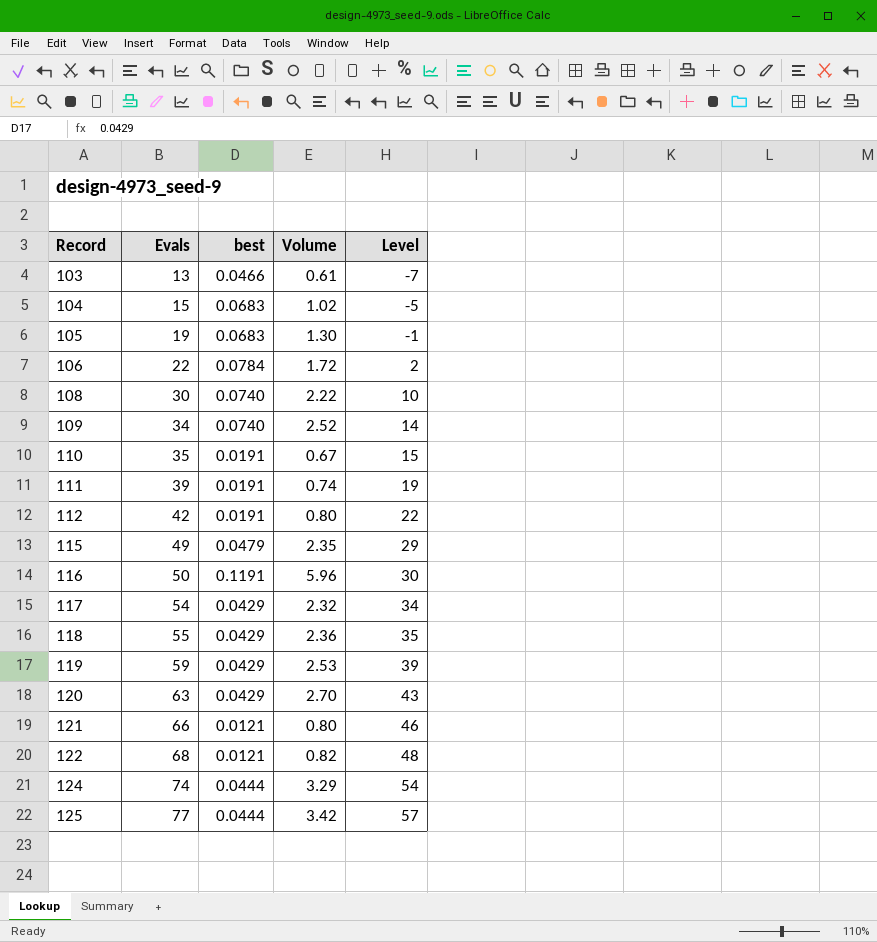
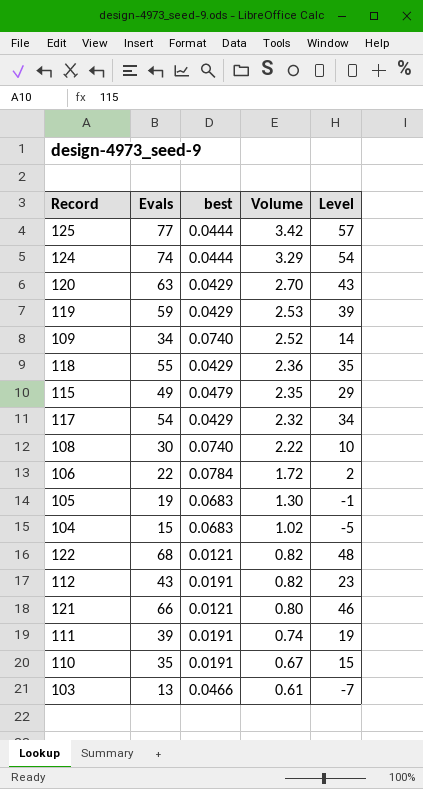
row order: Record ascending -> Volume descending
row 116: 50 | 0.1191 | 5.96 | 30 -> none
112 | Evals: 42 -> 43
112 | Volume: 0.80 -> 0.82
112 | Level: 22 -> 23

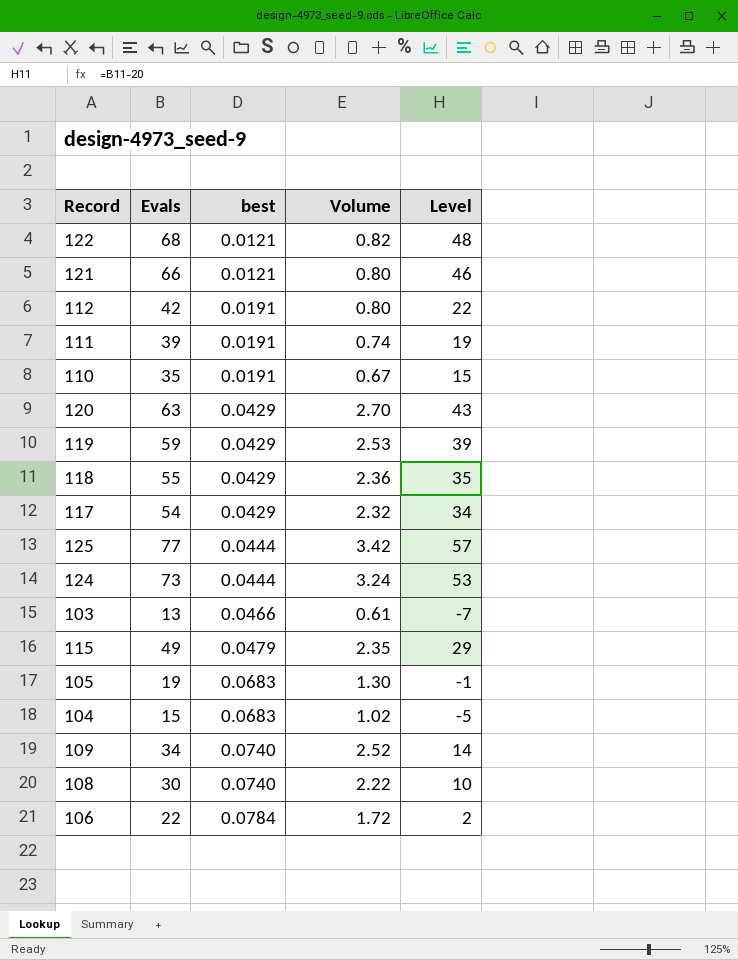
row order: Volume descending -> best ascending
112 | Evals: 43 -> 42
112 | Volume: 0.82 -> 0.80
112 | Level: 23 -> 22
124 | Evals: 74 -> 73
124 | Volume: 3.29 -> 3.24
124 | Level: 54 -> 53

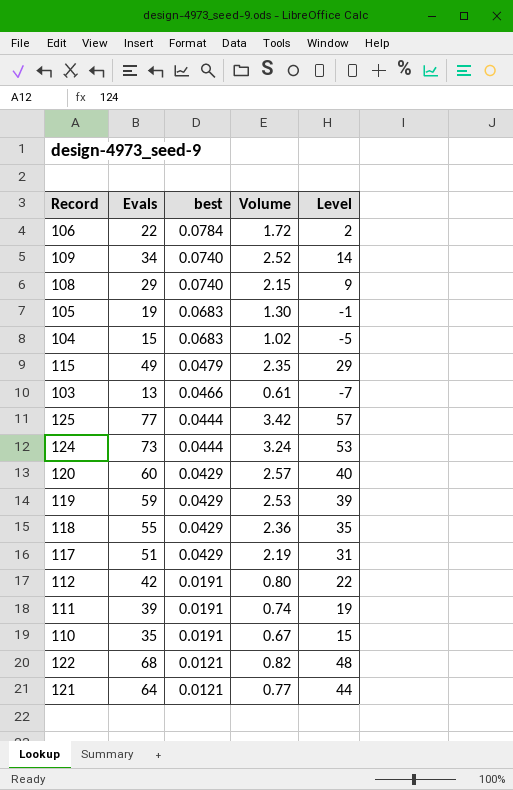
row order: best ascending -> best descending
108 | Evals: 30 -> 29
108 | Volume: 2.22 -> 2.15
108 | Level: 10 -> 9
120 | Evals: 63 -> 60
120 | Volume: 2.70 -> 2.57
120 | Level: 43 -> 40
117 | Evals: 54 -> 51
117 | Volume: 2.32 -> 2.19
117 | Level: 34 -> 31
121 | Evals: 66 -> 64
121 | Volume: 0.80 -> 0.77
121 | Level: 46 -> 44

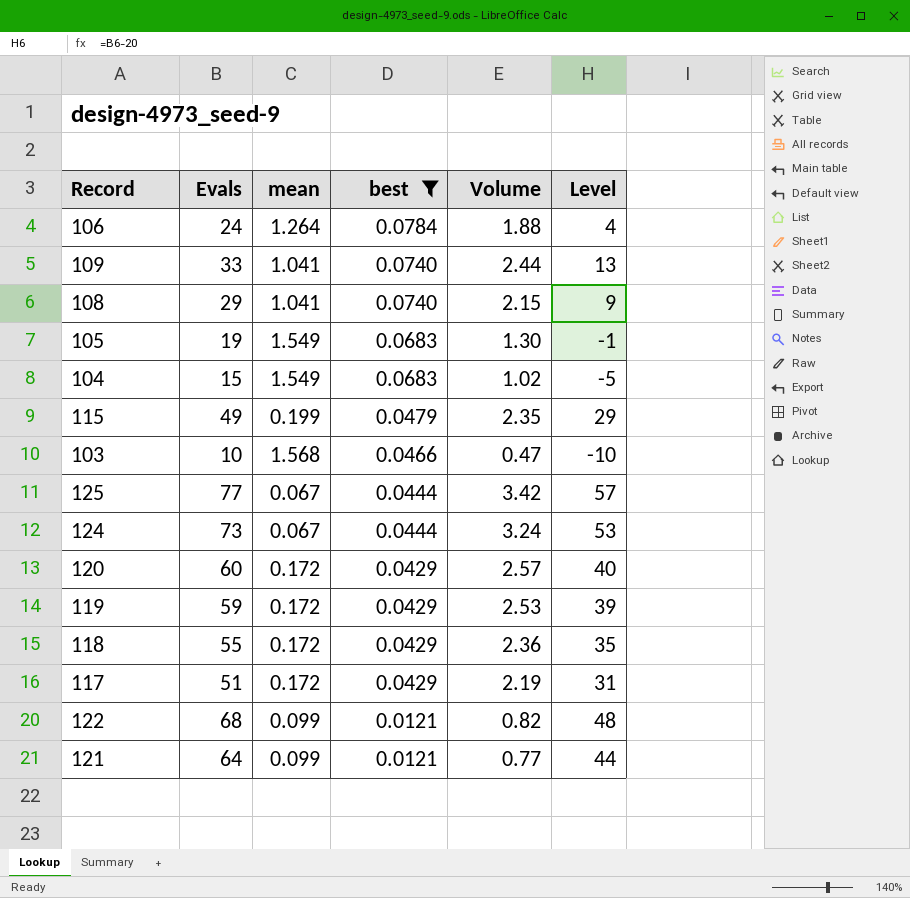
filter: none -> best != 0.0191
column mean | position: none -> 3
106 | Evals: 22 -> 24
106 | Volume: 1.72 -> 1.88
106 | Level: 2 -> 4
109 | Evals: 34 -> 33
109 | Volume: 2.52 -> 2.44
109 | Level: 14 -> 13
103 | Evals: 13 -> 10
103 | Volume: 0.61 -> 0.47
103 | Level: -7 -> -10

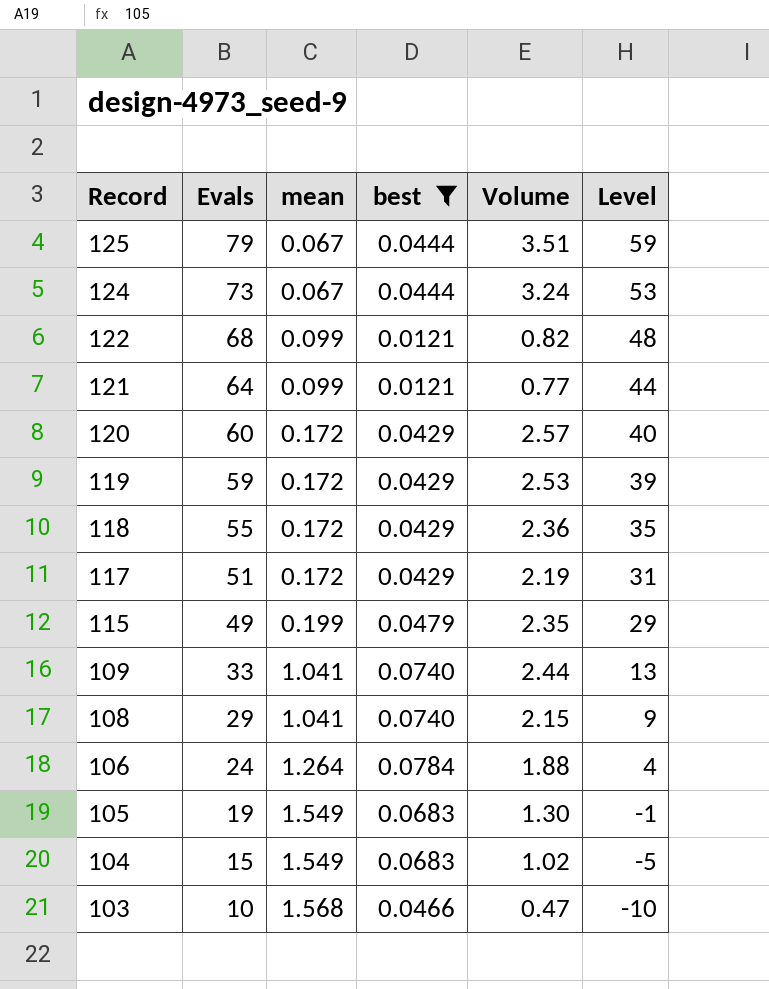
row order: best descending -> Record descending
125 | Evals: 77 -> 79
125 | Volume: 3.42 -> 3.51
125 | Level: 57 -> 59

